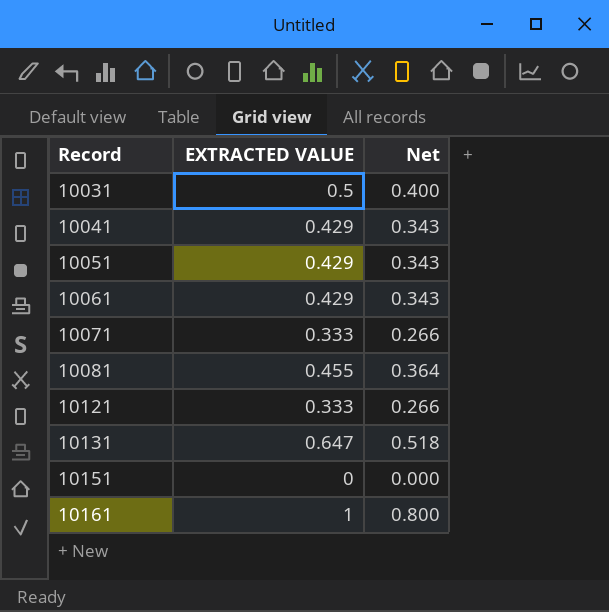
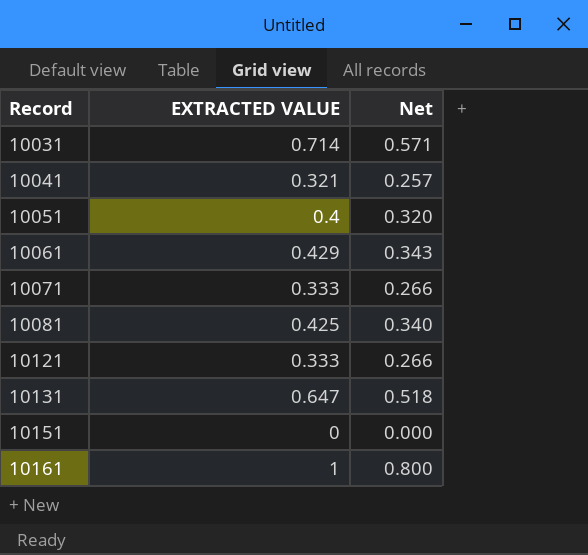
10031 | EXTRACTED VALUE: 0.5 -> 0.714
10031 | Net: 0.400 -> 0.571
10041 | EXTRACTED VALUE: 0.429 -> 0.321
10041 | Net: 0.343 -> 0.257
10051 | EXTRACTED VALUE: 0.429 -> 0.4
10051 | Net: 0.343 -> 0.320
10081 | EXTRACTED VALUE: 0.455 -> 0.425
10081 | Net: 0.364 -> 0.340

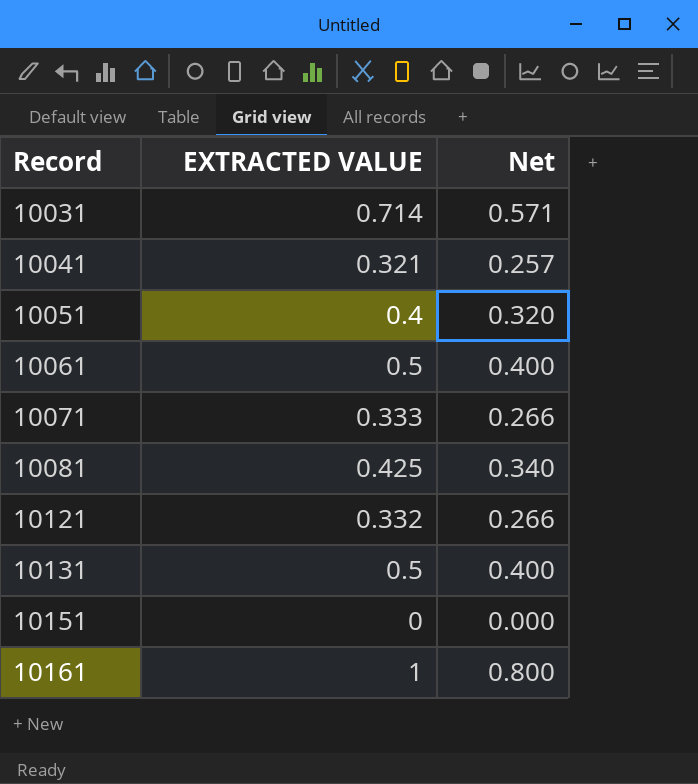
10061 | EXTRACTED VALUE: 0.429 -> 0.5
10061 | Net: 0.343 -> 0.400
10121 | EXTRACTED VALUE: 0.333 -> 0.332
10131 | EXTRACTED VALUE: 0.647 -> 0.5
10131 | Net: 0.518 -> 0.400

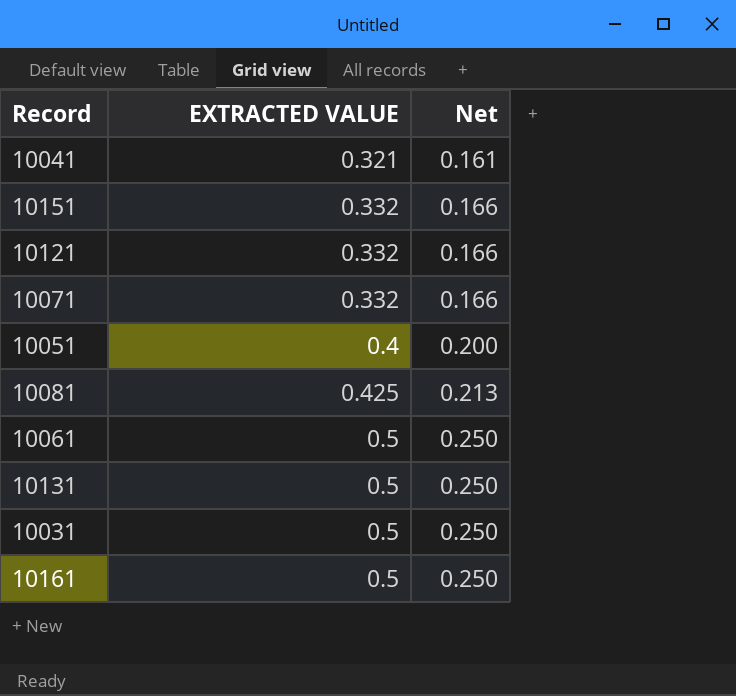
row order: Record ascending -> EXTRACTED VALUE ascending
column Net | formula: [EXTRACTED VALUE] * 0.8 -> [EXTRACTED VALUE] * 0.5
10151 | EXTRACTED VALUE: 0 -> 0.332
10071 | EXTRACTED VALUE: 0.333 -> 0.332
10031 | EXTRACTED VALUE: 0.714 -> 0.5
10161 | EXTRACTED VALUE: 1 -> 0.5

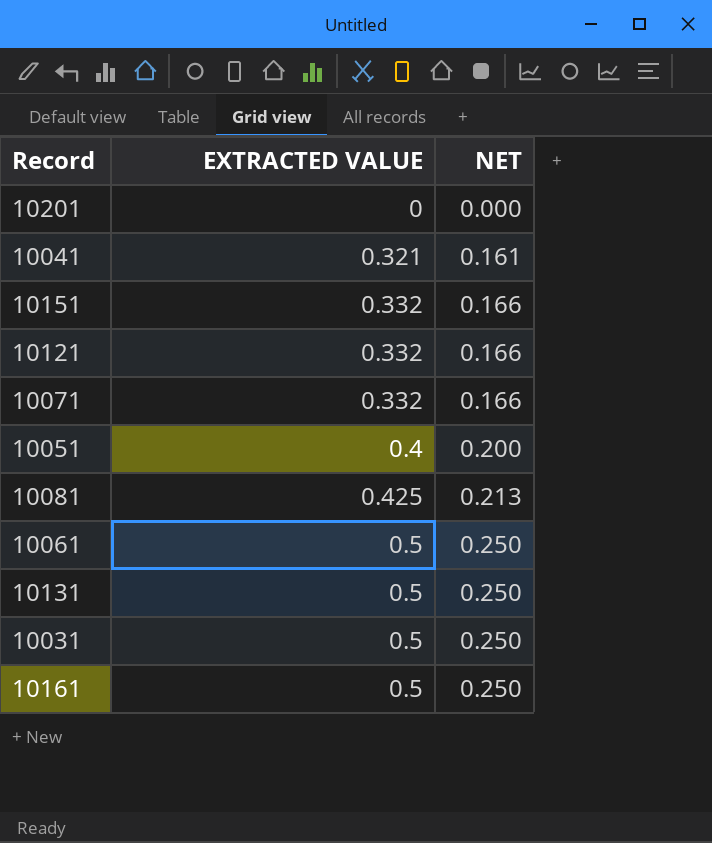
column name: Net -> NET
row 10201: none -> 0 | 0.000

